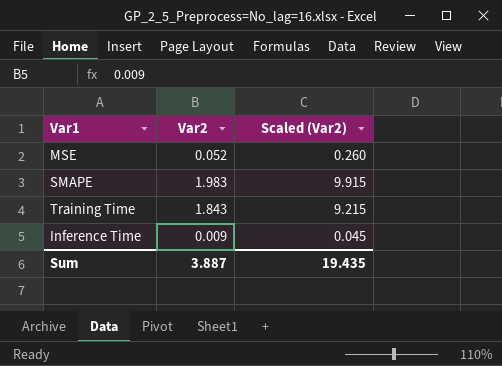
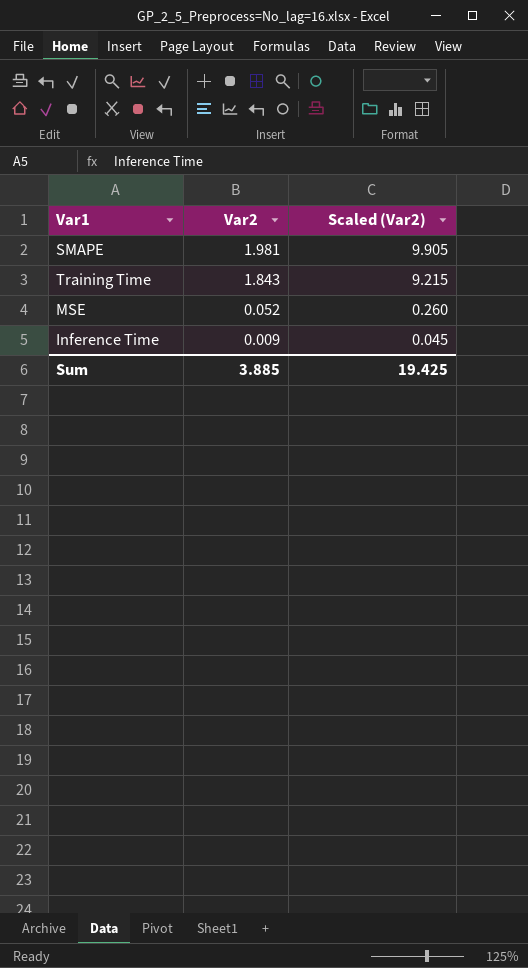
row order: none -> Var2 descending
SMAPE | Var2: 1.983 -> 1.981
SMAPE | Scaled (Var2): 9.915 -> 9.905
Sum | Var2: 3.887 -> 3.885
Sum | Scaled (Var2): 19.435 -> 19.425

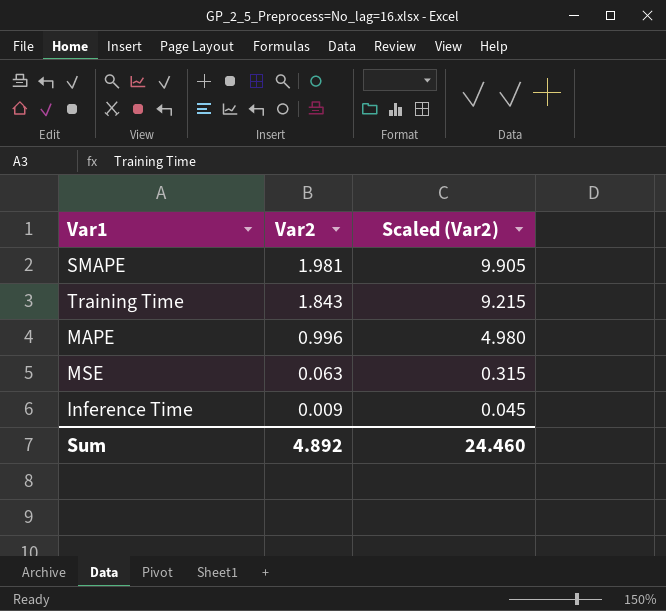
row MAPE: none -> 0.996 | 4.980
MSE | Var2: 0.052 -> 0.063
MSE | Scaled (Var2): 0.260 -> 0.315
Sum | Var2: 3.885 -> 4.892
Sum | Scaled (Var2): 19.425 -> 24.460

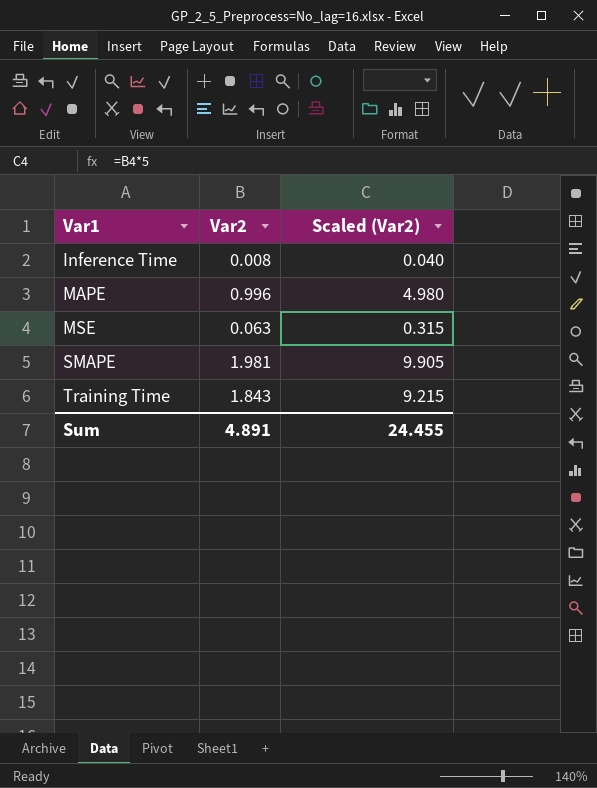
row order: Var2 descending -> Var1 ascending
Inference Time | Var2: 0.009 -> 0.008
Inference Time | Scaled (Var2): 0.045 -> 0.040
Sum | Var2: 4.892 -> 4.891
Sum | Scaled (Var2): 24.460 -> 24.455

